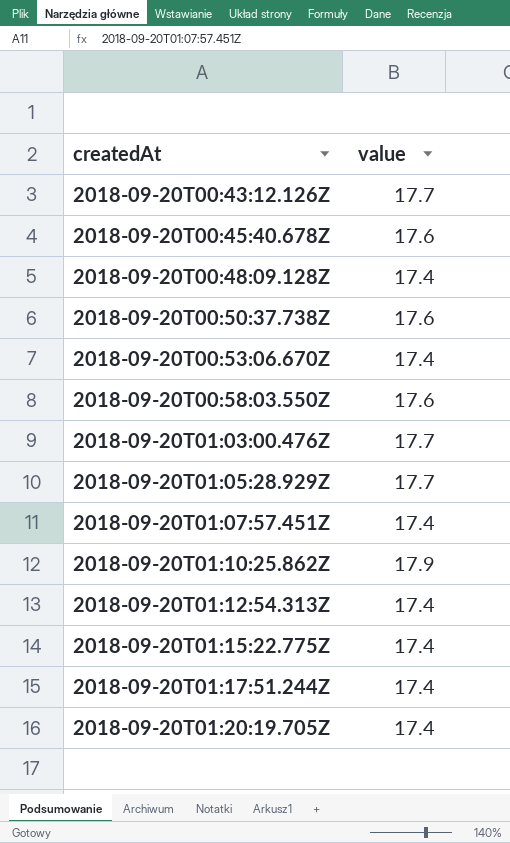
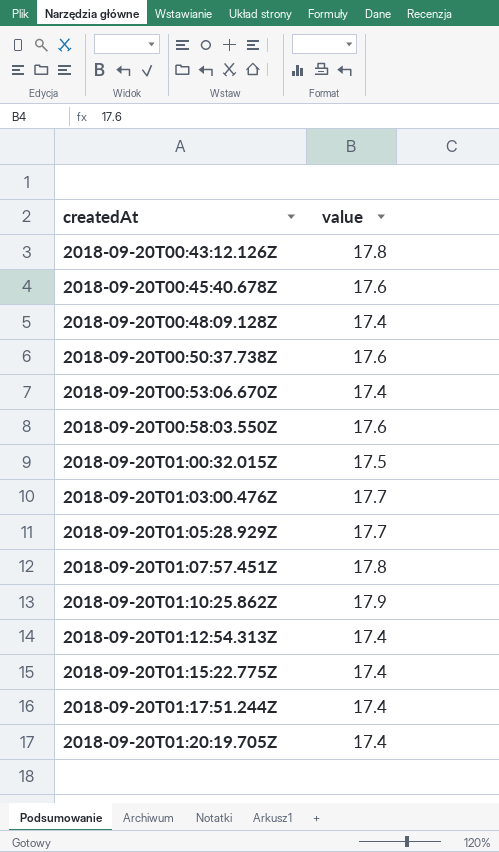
2018-09-20T00:43:12.126Z | value: 17.7 -> 17.8
row 2018-09-20T01:00:32.015Z: none -> 17.5
2018-09-20T01:07:57.451Z | value: 17.4 -> 17.8

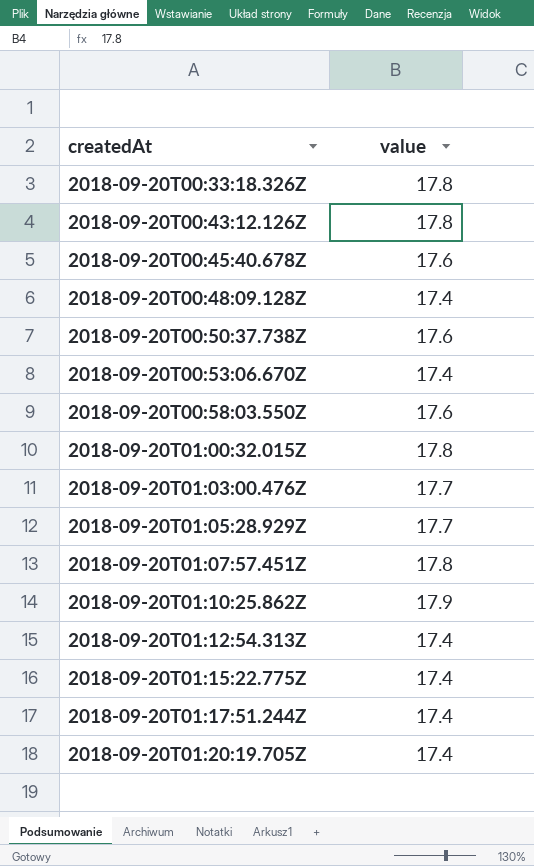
row 2018-09-20T00:33:18.326Z: none -> 17.8
2018-09-20T01:00:32.015Z | value: 17.5 -> 17.8

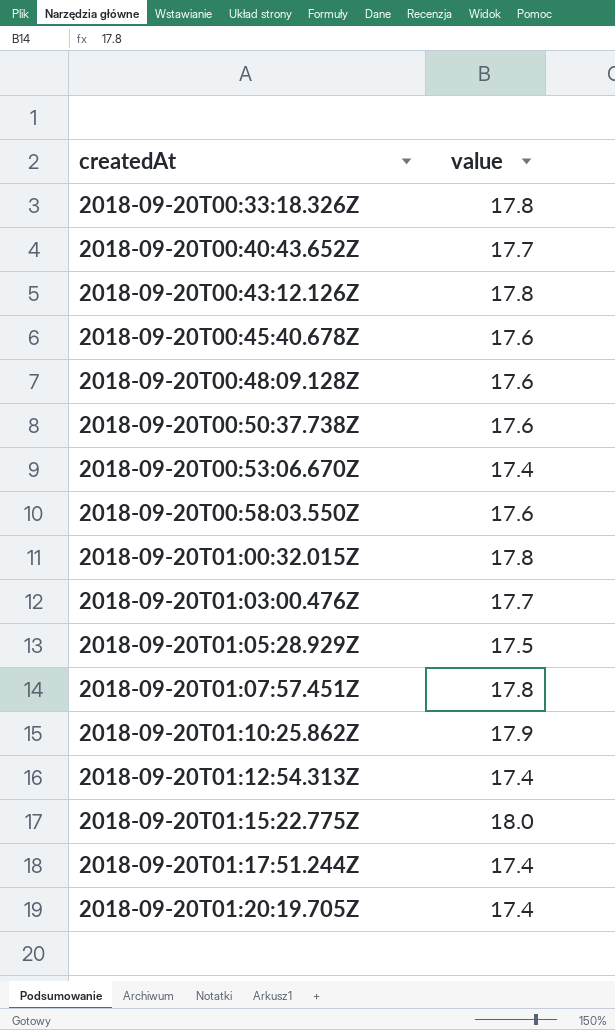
row 2018-09-20T00:40:43.652Z: none -> 17.7
2018-09-20T00:48:09.128Z | value: 17.4 -> 17.6
2018-09-20T01:05:28.929Z | value: 17.7 -> 17.5
2018-09-20T01:15:22.775Z | value: 17.4 -> 18.0

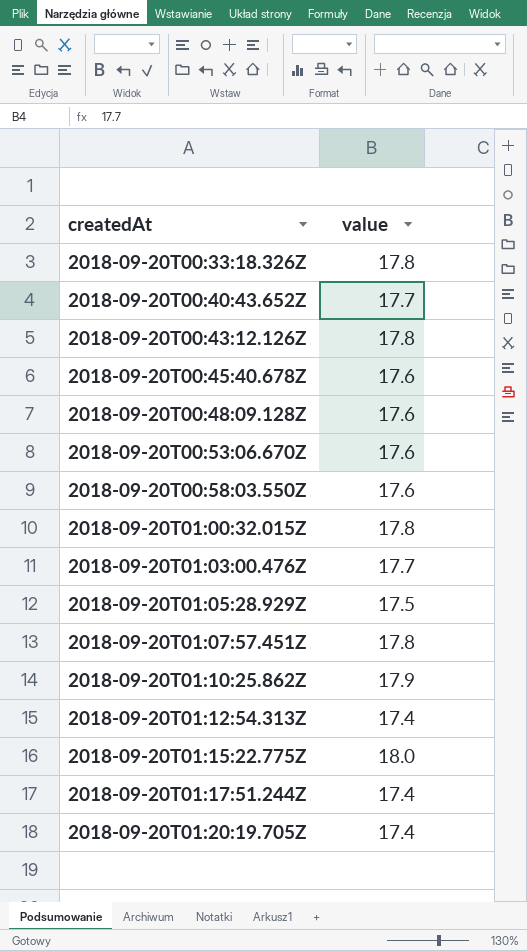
row 2018-09-20T00:50:37.738Z: 17.6 -> none
2018-09-20T00:53:06.670Z | value: 17.4 -> 17.6

